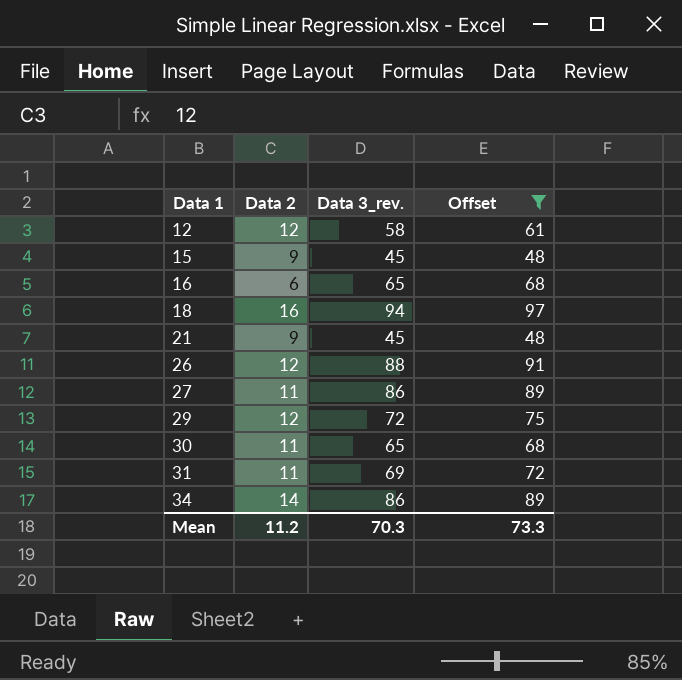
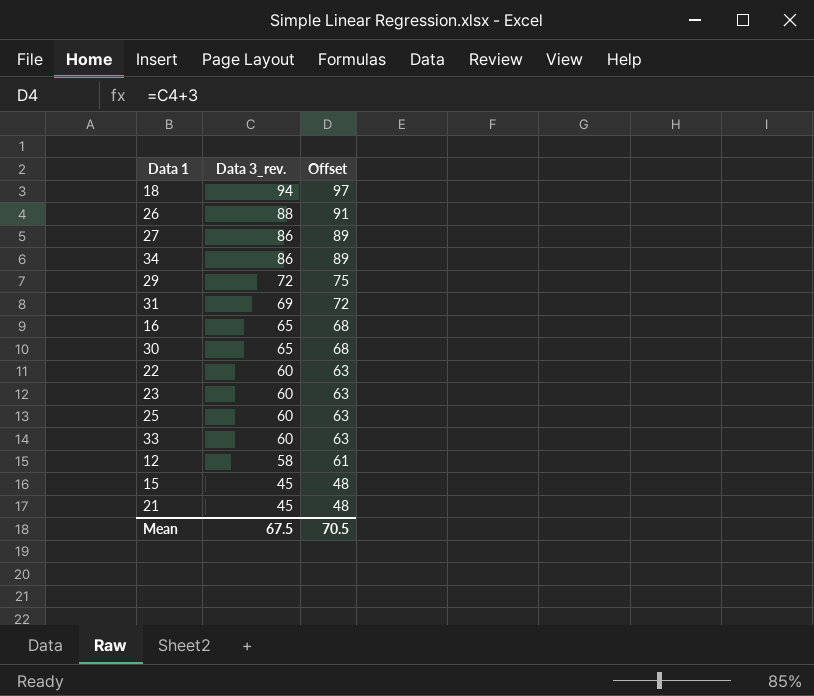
filter: Offset != 63 -> none
row order: Data 1 ascending -> Data 3_rev. descending
column Data 2 | position: 2 -> none
Mean | Data 3_rev.: 70.3 -> 67.5
Mean | Offset: 73.3 -> 70.5

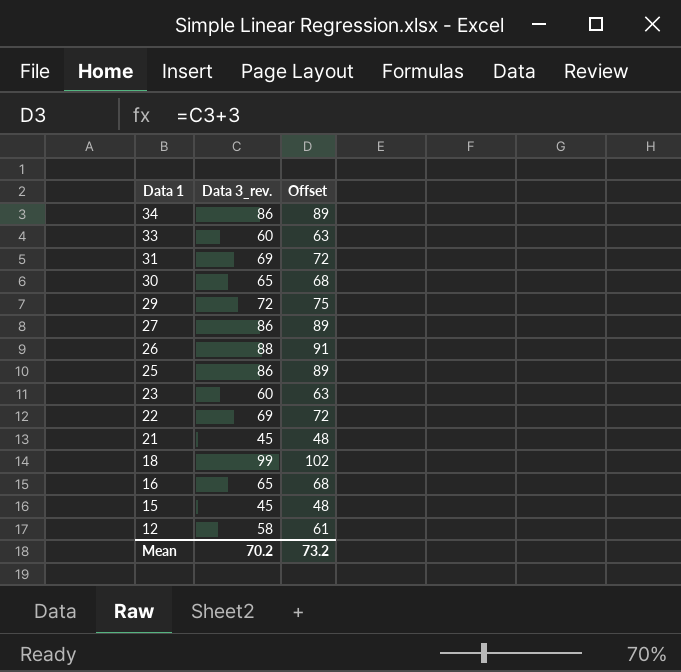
row order: Data 3_rev. descending -> Data 1 descending
25 | Data 3_rev.: 60 -> 86
25 | Offset: 63 -> 89
22 | Data 3_rev.: 60 -> 69
22 | Offset: 63 -> 72
18 | Data 3_rev.: 94 -> 99
18 | Offset: 97 -> 102
Mean | Data 3_rev.: 67.5 -> 70.2
Mean | Offset: 70.5 -> 73.2

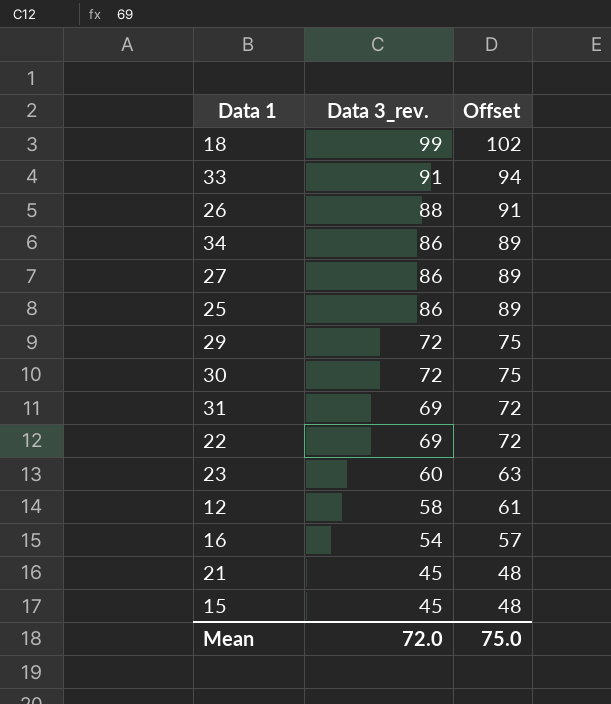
row order: Data 1 descending -> Data 3_rev. descending
33 | Data 3_rev.: 60 -> 91
33 | Offset: 63 -> 94
30 | Data 3_rev.: 65 -> 72
30 | Offset: 68 -> 75
16 | Data 3_rev.: 65 -> 54
16 | Offset: 68 -> 57
Mean | Data 3_rev.: 70.2 -> 72.0
Mean | Offset: 73.2 -> 75.0

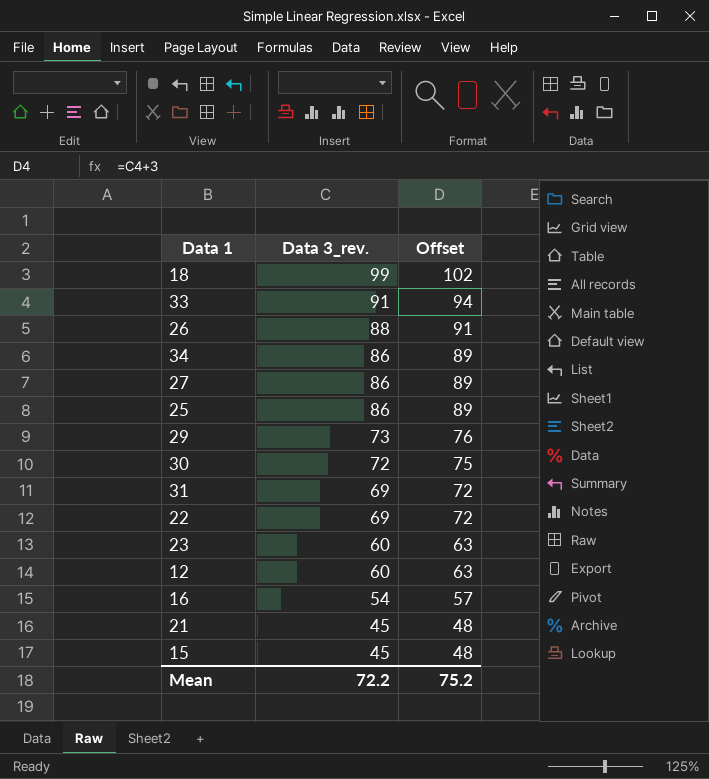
29 | Data 3_rev.: 72 -> 73
29 | Offset: 75 -> 76
12 | Data 3_rev.: 58 -> 60
12 | Offset: 61 -> 63
Mean | Data 3_rev.: 72.0 -> 72.2
Mean | Offset: 75.0 -> 75.2

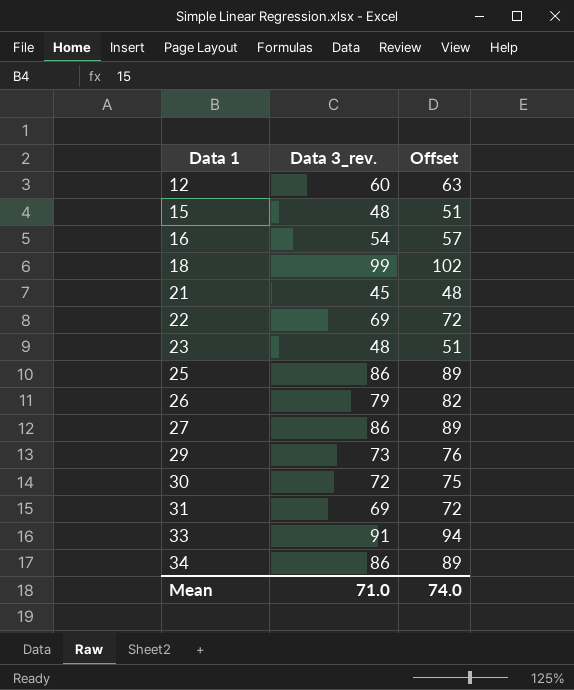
row order: Data 3_rev. descending -> Data 1 ascending
15 | Data 3_rev.: 45 -> 48
15 | Offset: 48 -> 51
23 | Data 3_rev.: 60 -> 48
23 | Offset: 63 -> 51
26 | Data 3_rev.: 88 -> 79
26 | Offset: 91 -> 82
Mean | Data 3_rev.: 72.2 -> 71.0
Mean | Offset: 75.2 -> 74.0

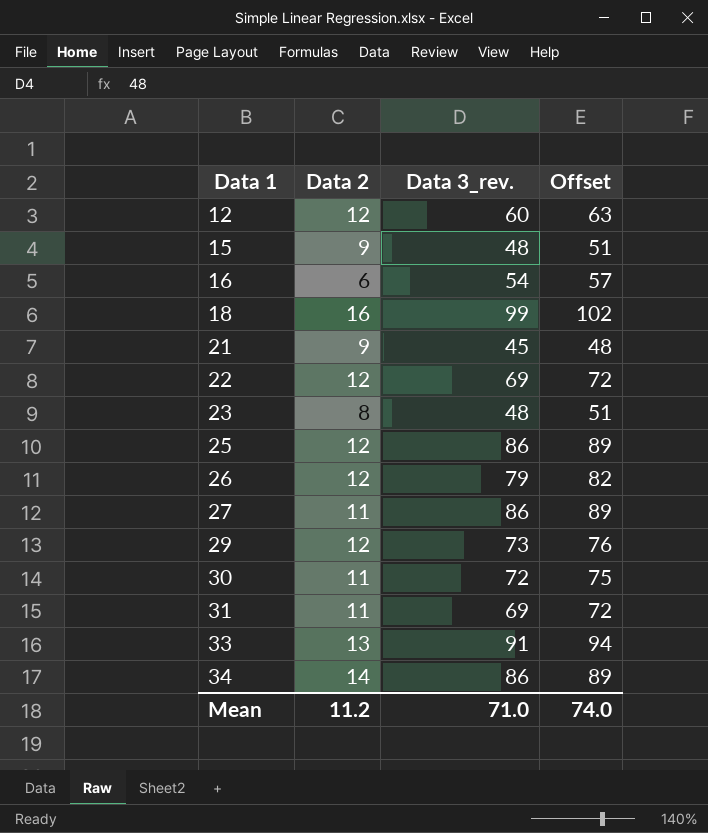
column Data 2 | position: none -> 2

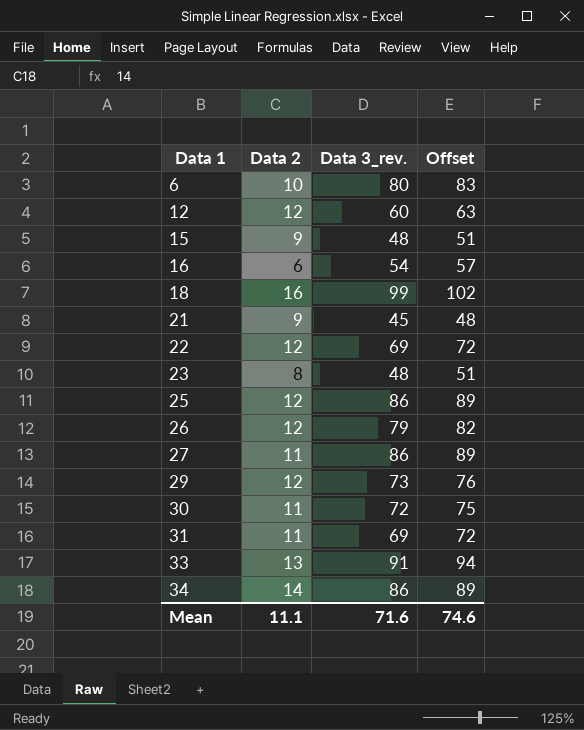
row 6: none -> 10 | 80 | 83
Mean | Data 2: 11.2 -> 11.1
Mean | Data 3_rev.: 71.0 -> 71.6
Mean | Offset: 74.0 -> 74.6

